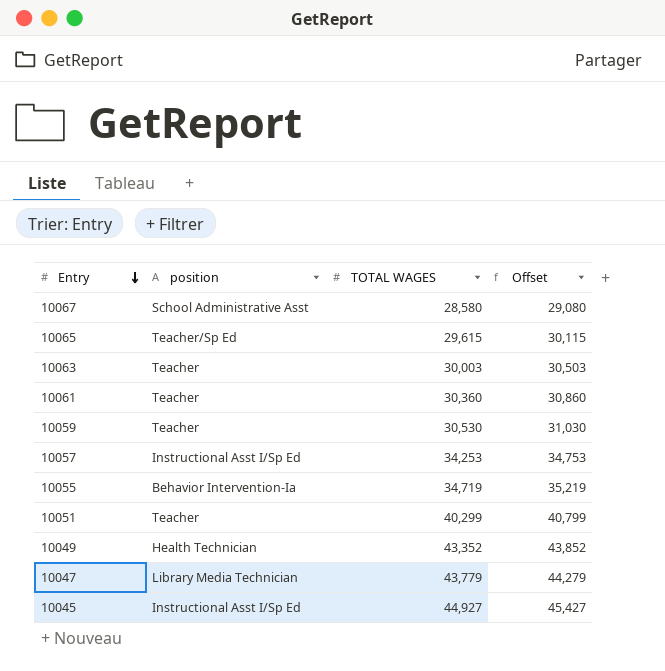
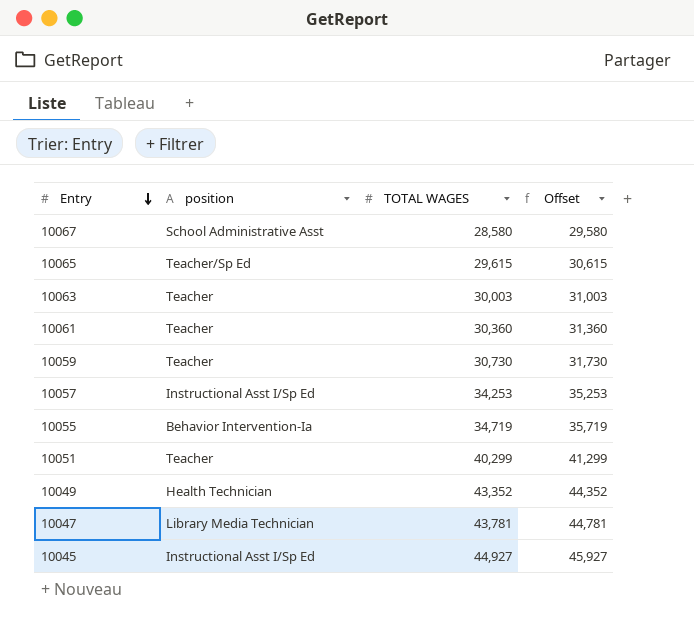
column Offset | formula: [TOTAL WAGES] + 500 -> [TOTAL WAGES] + 1000
10059 | TOTAL WAGES: 30,530 -> 30,730
10047 | TOTAL WAGES: 43,779 -> 43,781

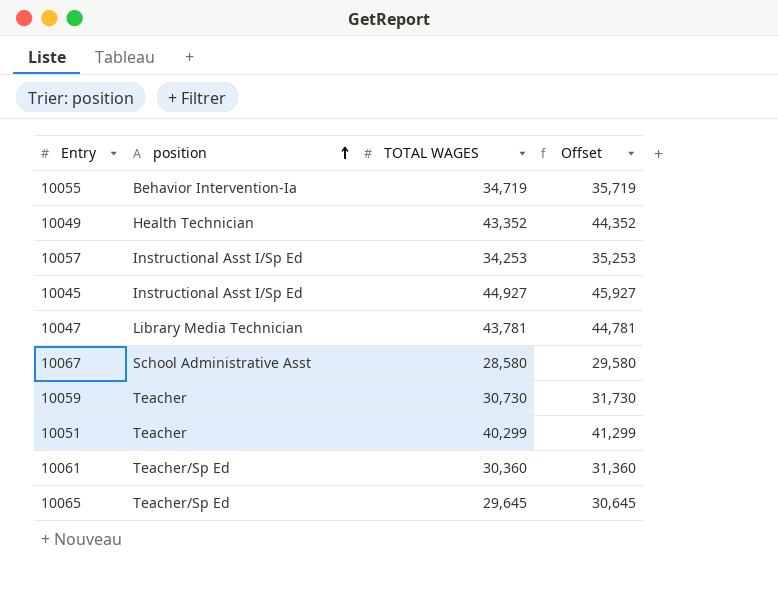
row order: Entry descending -> position ascending
row 10063: Teacher | 30,003 | 31,003 -> none
10061 | position: Teacher -> Teacher/Sp Ed
10065 | TOTAL WAGES: 29,615 -> 29,645
10065 | Offset: 30,615 -> 30,645

